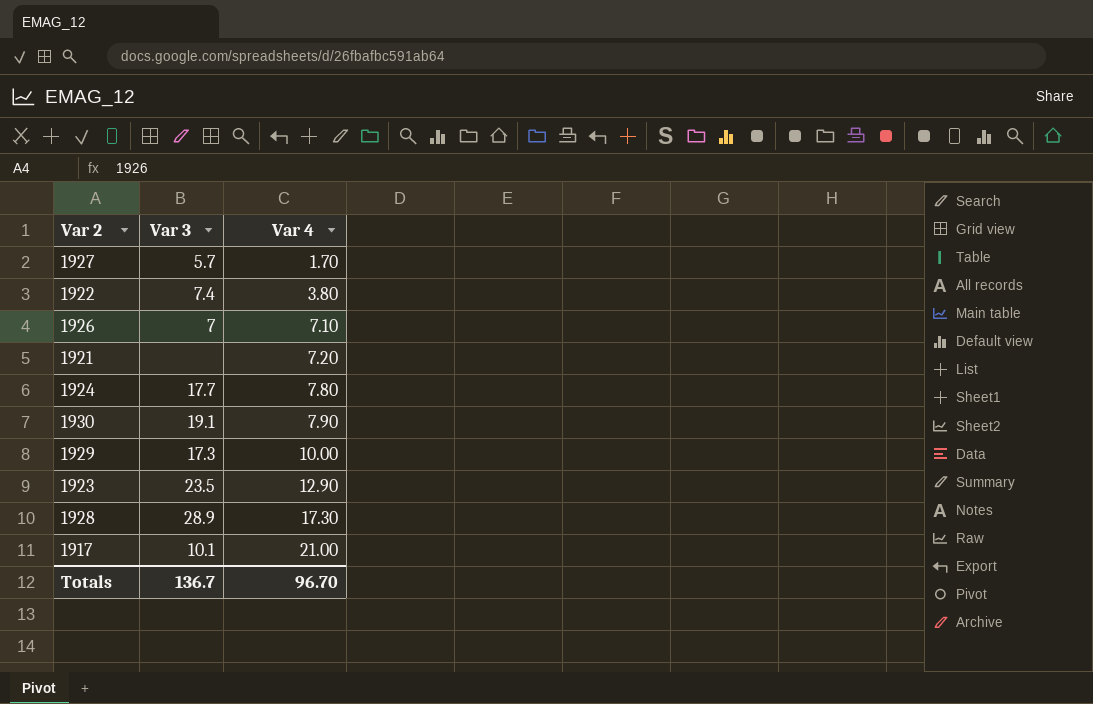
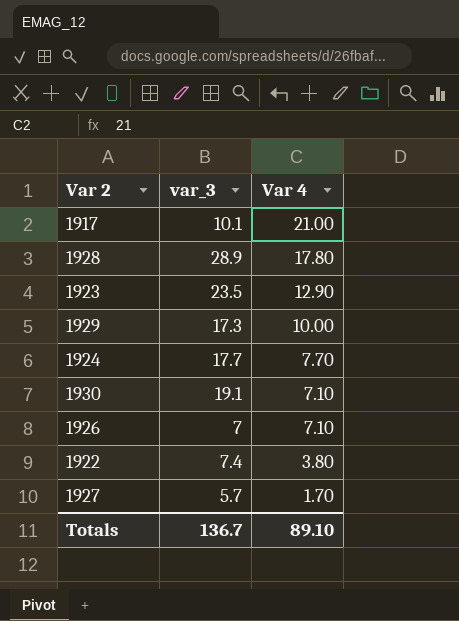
row order: Var 4 ascending -> Var 4 descending
column name: Var 3 -> var_3
row 1921: none | 7.20 -> none
1928 | Var 4: 17.30 -> 17.80
1924 | Var 4: 7.80 -> 7.70
1930 | Var 4: 7.90 -> 7.10
Totals | Var 4: 96.70 -> 89.10

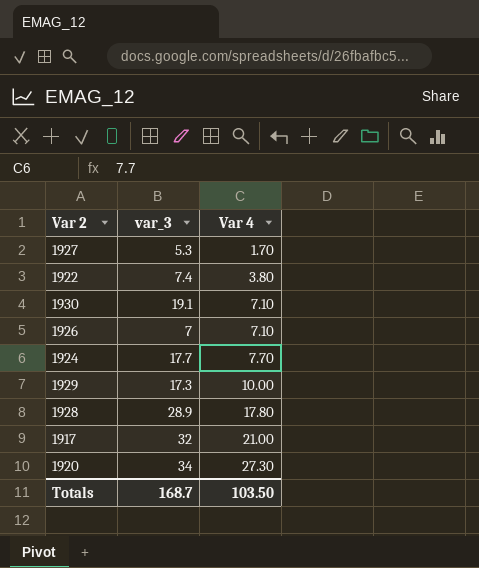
row order: Var 4 descending -> Var 4 ascending
row 1923: 23.5 | 12.90 -> none
1927 | var_3: 5.7 -> 5.3
1917 | var_3: 10.1 -> 32
row 1920: none -> 34 | 27.30
Totals | var_3: 136.7 -> 168.7
Totals | Var 4: 89.10 -> 103.50

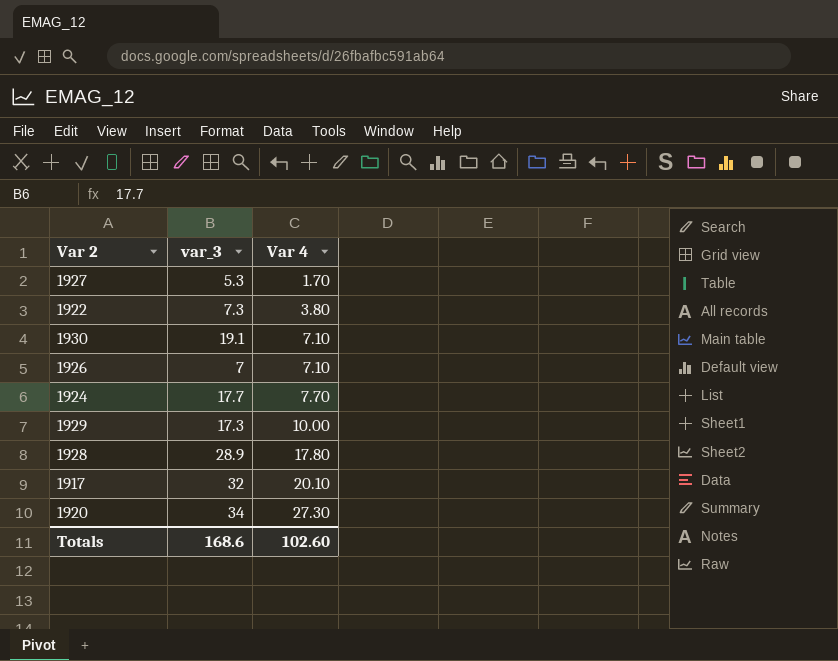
1922 | var_3: 7.4 -> 7.3
1917 | Var 4: 21.00 -> 20.10
Totals | var_3: 168.7 -> 168.6
Totals | Var 4: 103.50 -> 102.60

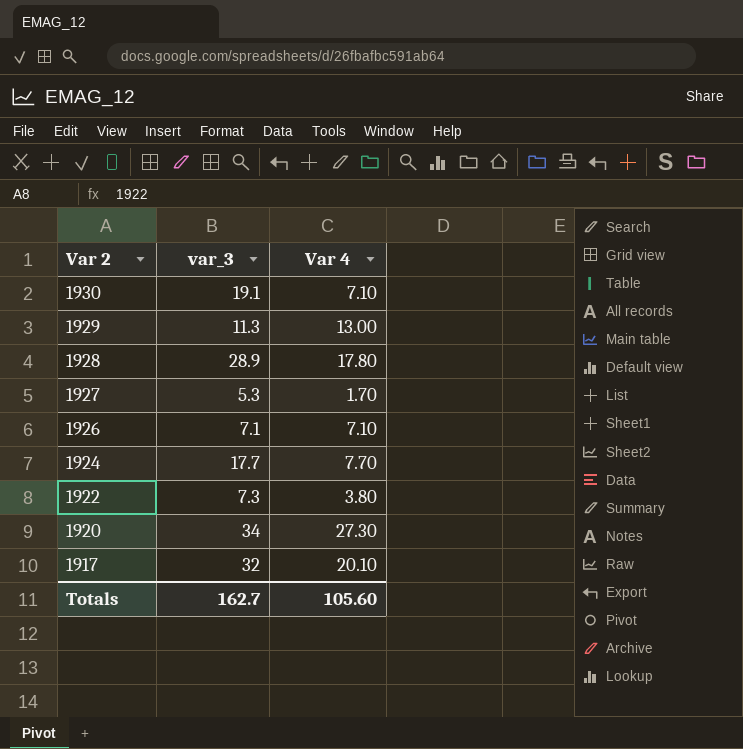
row order: Var 4 ascending -> Var 2 descending
1929 | var_3: 17.3 -> 11.3
1929 | Var 4: 10.00 -> 13.00
1926 | var_3: 7 -> 7.1
Totals | var_3: 168.6 -> 162.7
Totals | Var 4: 102.60 -> 105.60

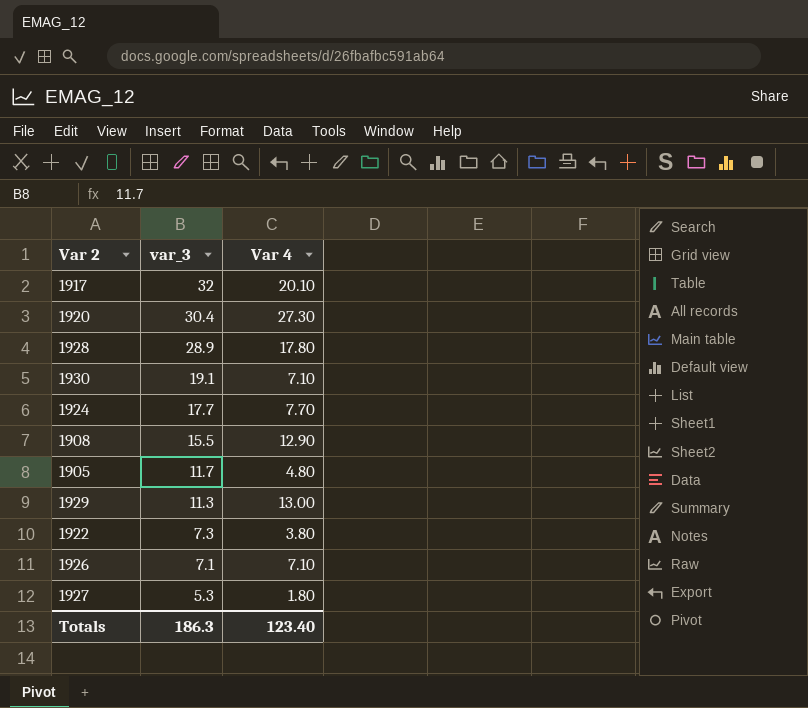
row order: Var 2 descending -> var_3 descending
1920 | var_3: 34 -> 30.4
row 1908: none -> 15.5 | 12.90
row 1905: none -> 11.7 | 4.80
1927 | Var 4: 1.70 -> 1.80
Totals | var_3: 162.7 -> 186.3
Totals | Var 4: 105.60 -> 123.40

